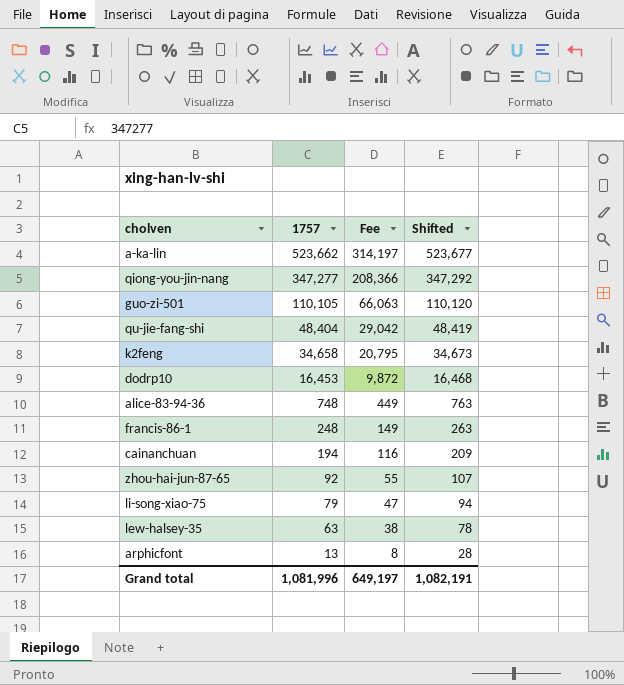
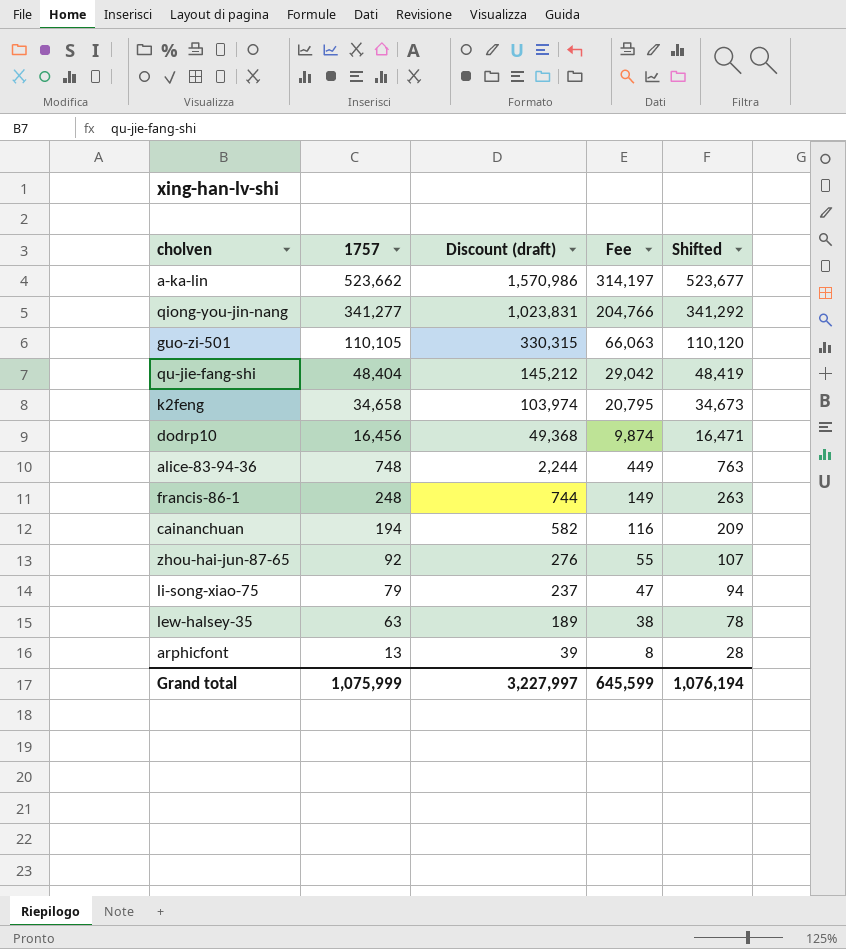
column Discount (draft) | formula: none -> [1757] * 3
qiong-you-jin-nang | 1757: 347,277 -> 341,277
qiong-you-jin-nang | Fee: 208,366 -> 204,766
qiong-you-jin-nang | Shifted: 347,292 -> 341,292
dodrp10 | 1757: 16,453 -> 16,456
dodrp10 | Fee: 9,872 -> 9,874
dodrp10 | Shifted: 16,468 -> 16,471
Grand total | 1757: 1,081,996 -> 1,075,999
Grand total | Fee: 649,197 -> 645,599
Grand total | Shifted: 1,082,191 -> 1,076,194

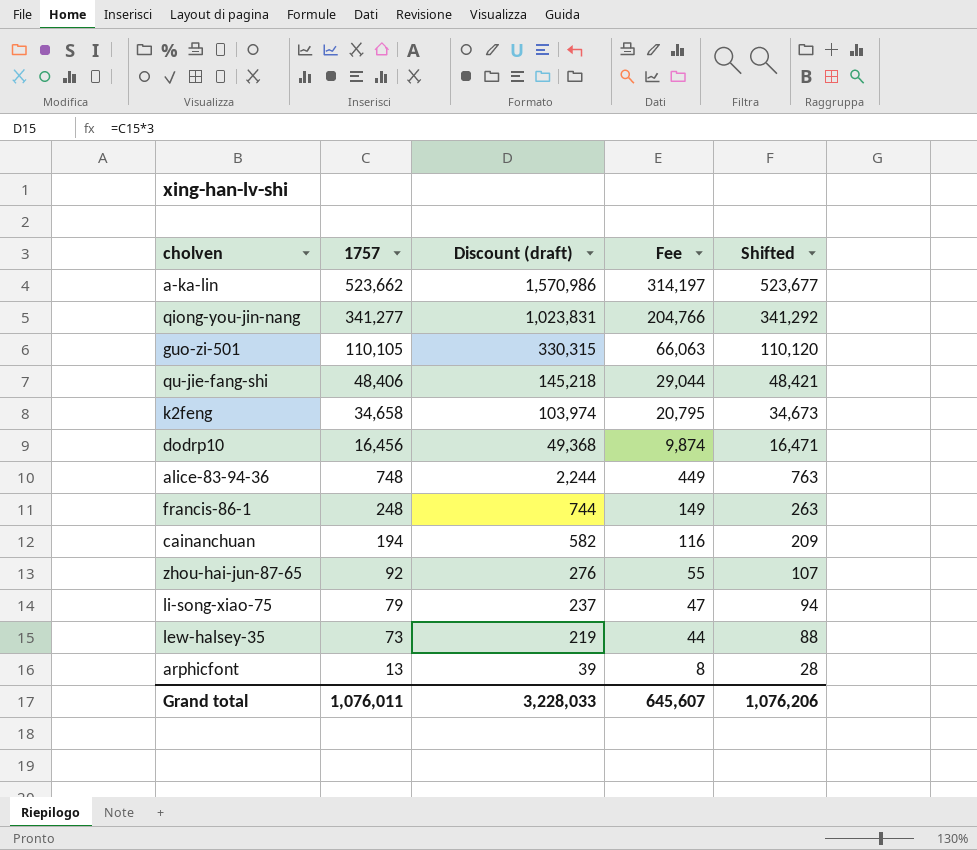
qu-jie-fang-shi | 1757: 48,404 -> 48,406
qu-jie-fang-shi | Discount (draft): 145,212 -> 145,218
qu-jie-fang-shi | Fee: 29,042 -> 29,044
qu-jie-fang-shi | Shifted: 48,419 -> 48,421
lew-halsey-35 | 1757: 63 -> 73
lew-halsey-35 | Discount (draft): 189 -> 219
lew-halsey-35 | Fee: 38 -> 44
lew-halsey-35 | Shifted: 78 -> 88
Grand total | 1757: 1,075,999 -> 1,076,011
Grand total | Discount (draft): 3,227,997 -> 3,228,033
Grand total | Fee: 645,599 -> 645,607
Grand total | Shifted: 1,076,194 -> 1,076,206

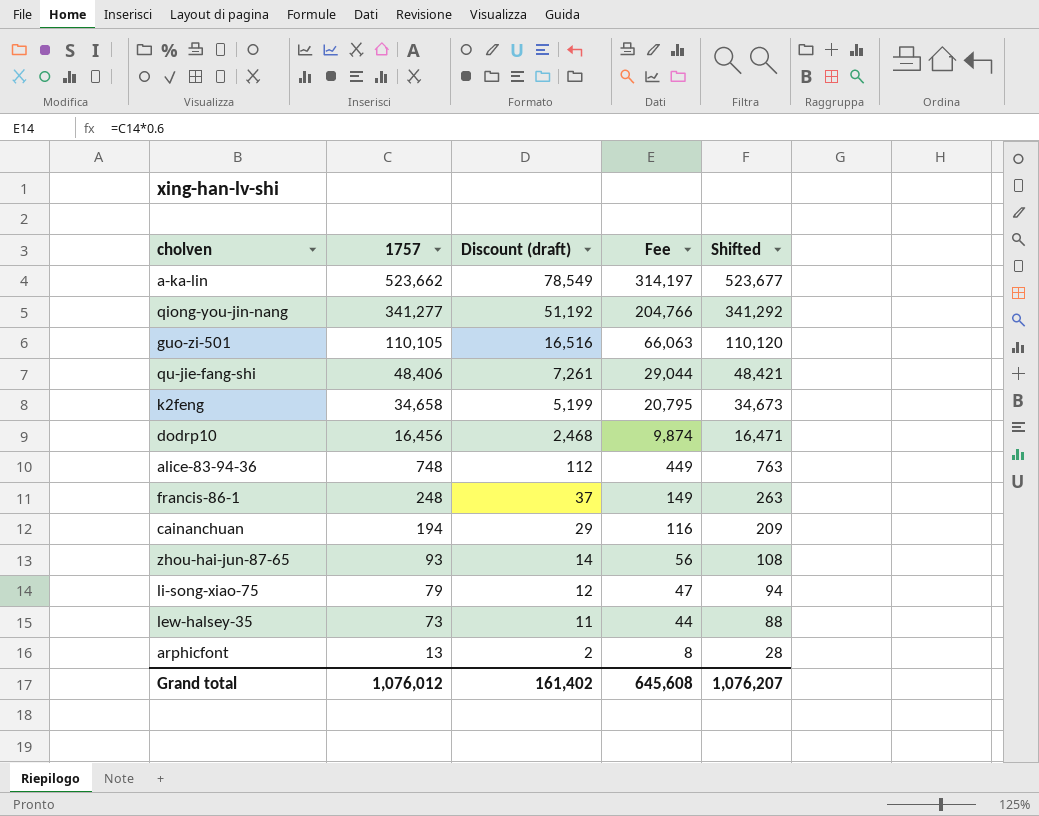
column Discount (draft) | formula: [1757] * 3 -> [1757] * 0.15
zhou-hai-jun-87-65 | 1757: 92 -> 93
zhou-hai-jun-87-65 | Fee: 55 -> 56
zhou-hai-jun-87-65 | Shifted: 107 -> 108
Grand total | 1757: 1,076,011 -> 1,076,012
Grand total | Discount (draft): 3,228,033 -> 161,402
Grand total | Fee: 645,607 -> 645,608
Grand total | Shifted: 1,076,206 -> 1,076,207

